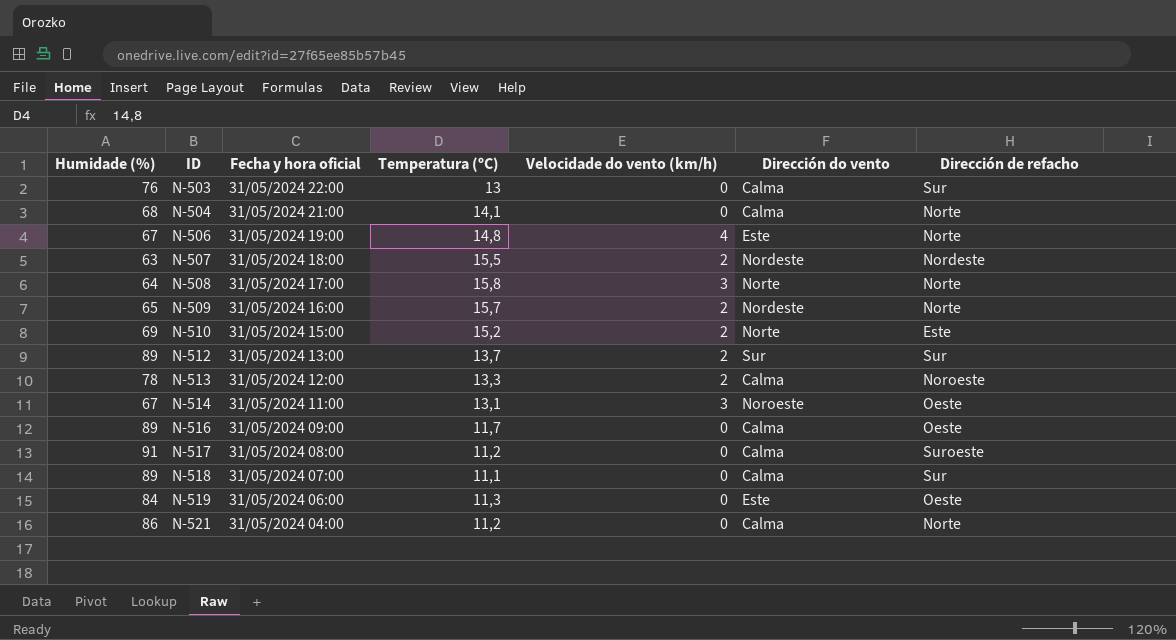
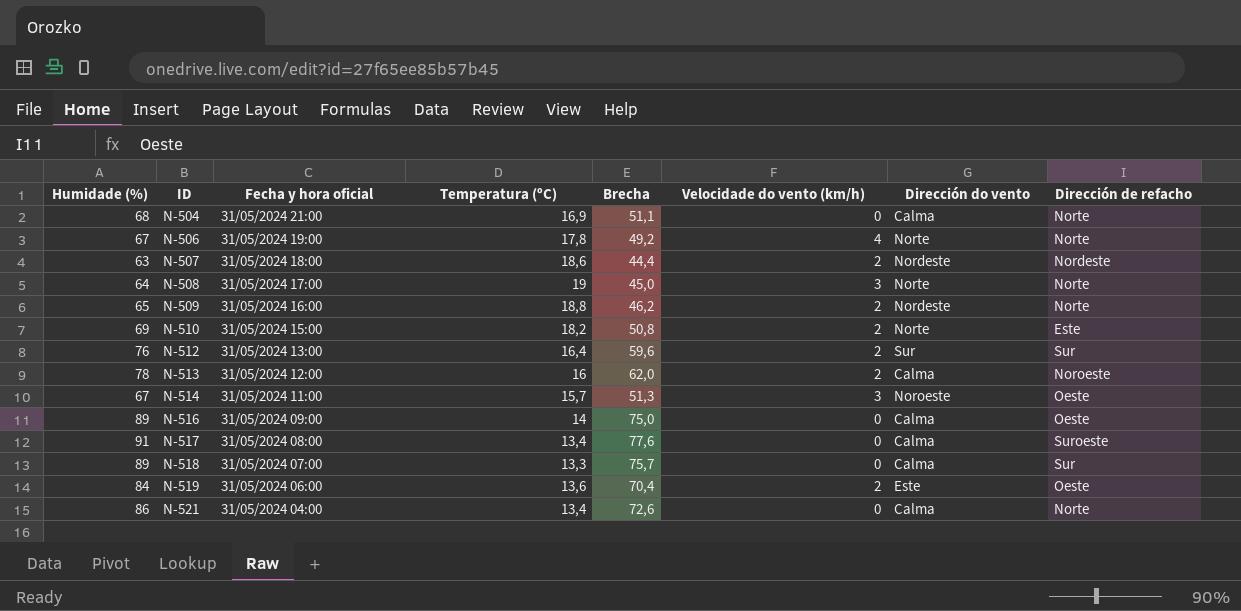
column Brecha | formula: none -> [Humidade (%)] - [Temperatura (ºC)]
row N-503: 76 | 31/05/2024 22:00 | 13 | 0 | Calma | Sur -> none
N-504 | Temperatura (ºC): 14,1 -> 16,9
N-506 | Temperatura (ºC): 14,8 -> 17,8
N-506 | Dirección do vento: Este -> Norte
N-507 | Temperatura (ºC): 15,5 -> 18,6
N-508 | Temperatura (ºC): 15,8 -> 19
N-509 | Temperatura (ºC): 15,7 -> 18,8
N-510 | Temperatura (ºC): 15,2 -> 18,2
N-512 | Humidade (%): 89 -> 76
N-512 | Temperatura (ºC): 13,7 -> 16,4
N-513 | Temperatura (ºC): 13,3 -> 16
N-514 | Temperatura (ºC): 13,1 -> 15,7
N-516 | Temperatura (ºC): 11,7 -> 14
N-517 | Temperatura (ºC): 11,2 -> 13,4
N-518 | Temperatura (ºC): 11,1 -> 13,3
N-519 | Temperatura (ºC): 11,3 -> 13,6
N-519 | Velocidade do vento (km/h): 0 -> 2
N-521 | Temperatura (ºC): 11,2 -> 13,4

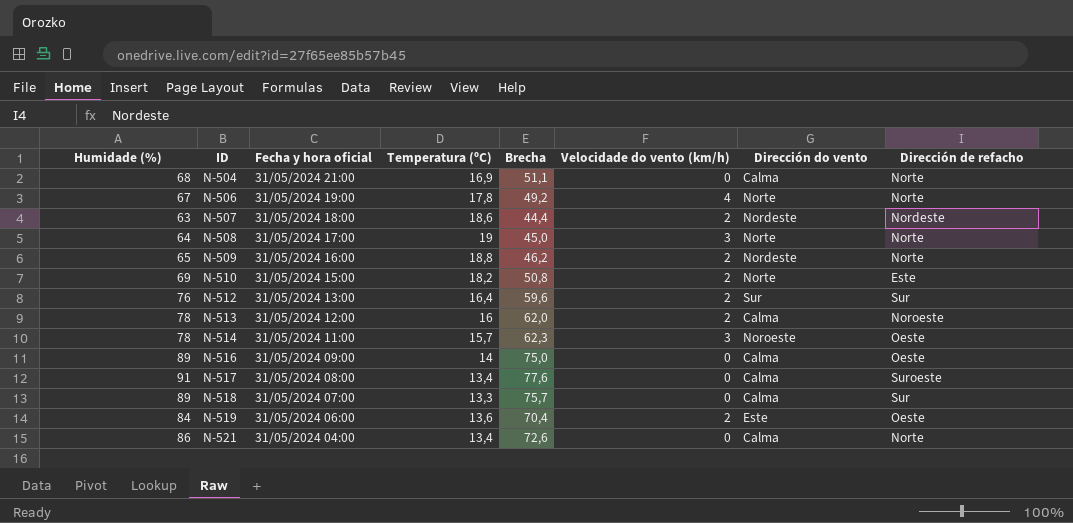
N-514 | Humidade (%): 67 -> 78
N-514 | Brecha: 51,3 -> 62,3

